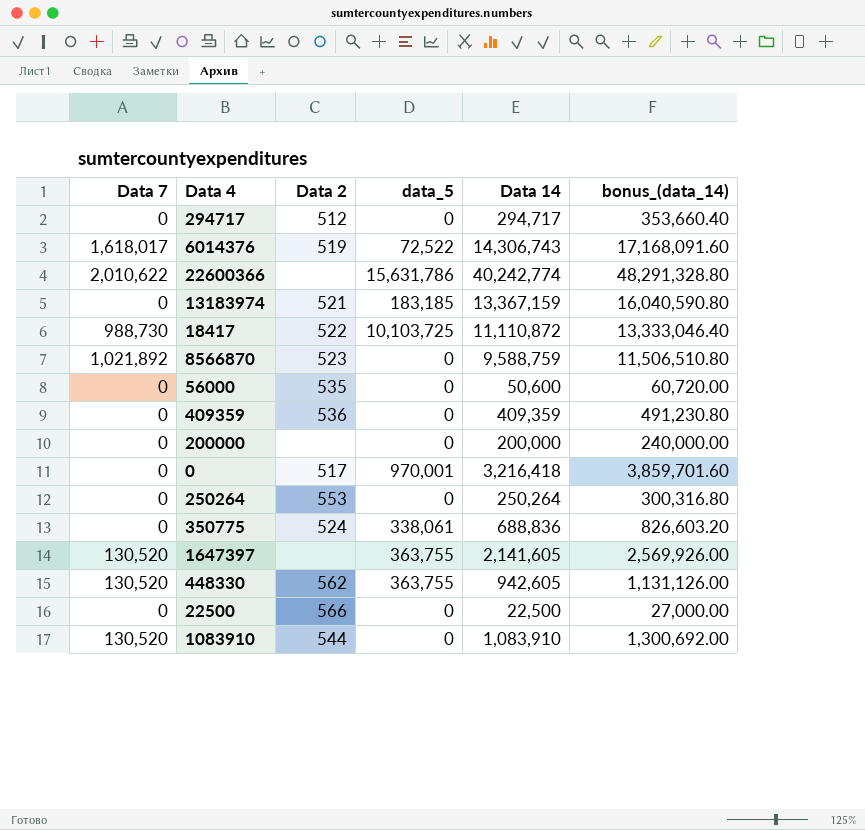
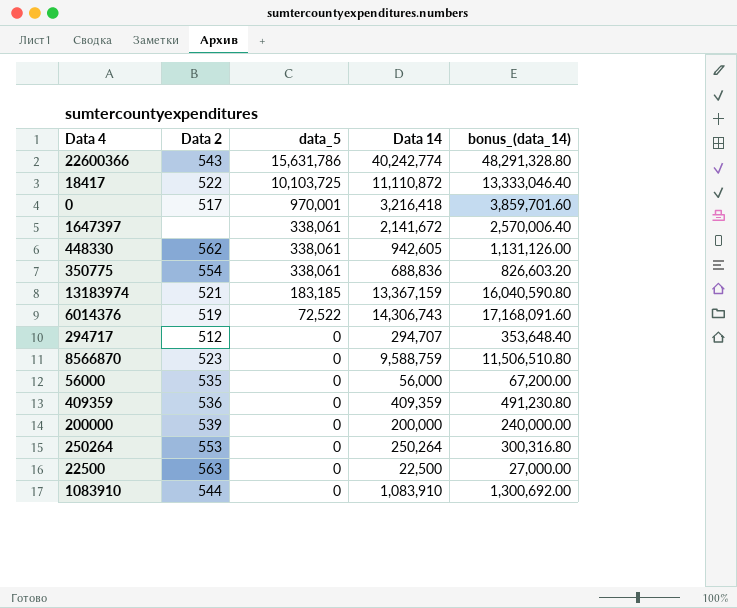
row order: none -> data_5 descending
column Data 7 | position: 1 -> none
22600366 | Data 2: none -> 543
1647397 | data_5: 363,755 -> 338,061
1647397 | Data 14: 2,141,605 -> 2,141,672
1647397 | bonus_(data_14): 2,569,926.00 -> 2,570,006.40
448330 | data_5: 363,755 -> 338,061
350775 | Data 2: 524 -> 554
294717 | Data 14: 294,717 -> 294,707
294717 | bonus_(data_14): 353,660.40 -> 353,648.40
56000 | Data 14: 50,600 -> 56,000
56000 | bonus_(data_14): 60,720.00 -> 67,200.00
200000 | Data 2: none -> 539
22500 | Data 2: 566 -> 563

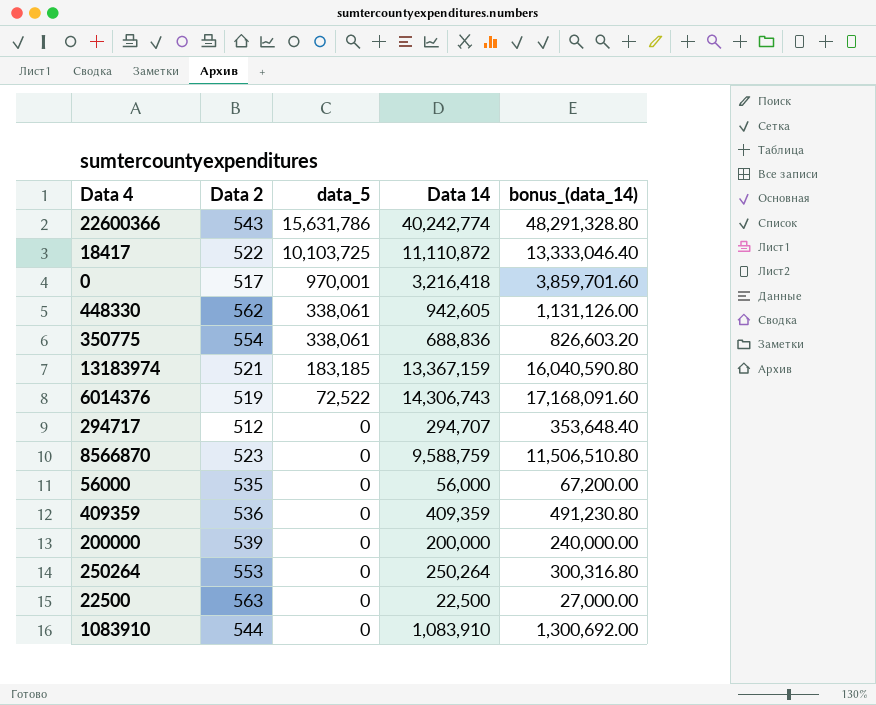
row 1647397: none | 338,061 | 2,141,672 | 2,570,006.40 -> none

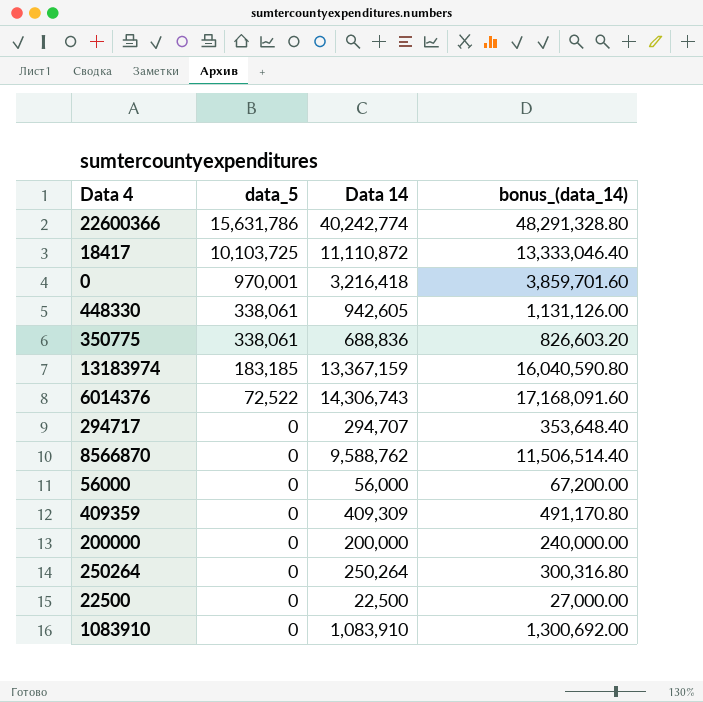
column Data 2 | position: 2 -> none
8566870 | Data 14: 9,588,759 -> 9,588,762
8566870 | bonus_(data_14): 11,506,510.80 -> 11,506,514.40
409359 | Data 14: 409,359 -> 409,309
409359 | bonus_(data_14): 491,230.80 -> 491,170.80

